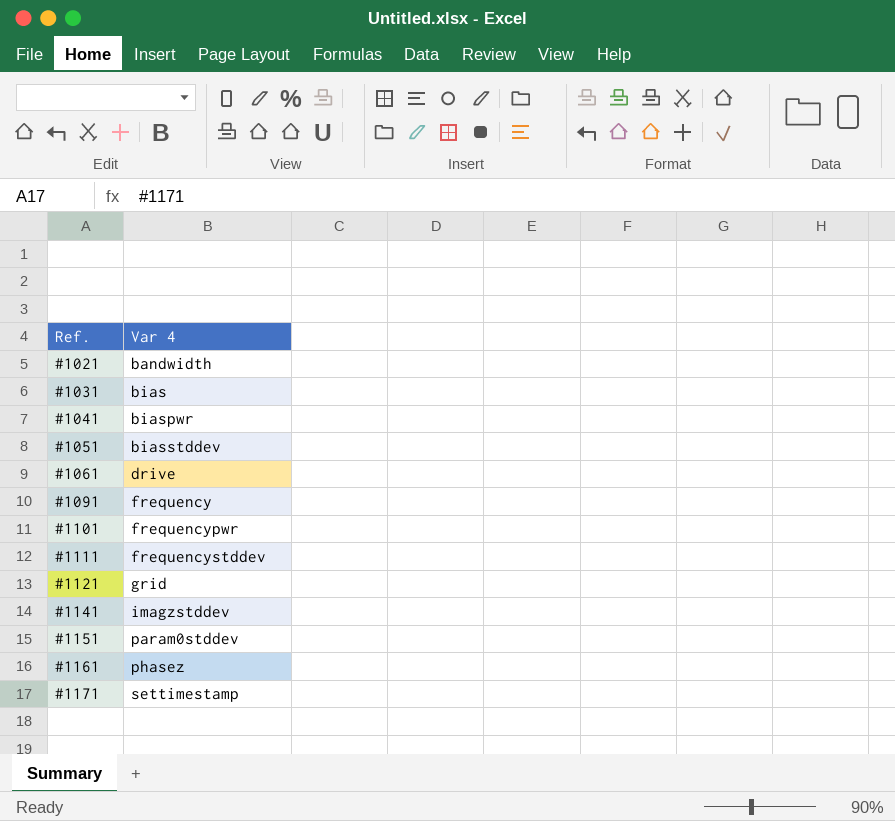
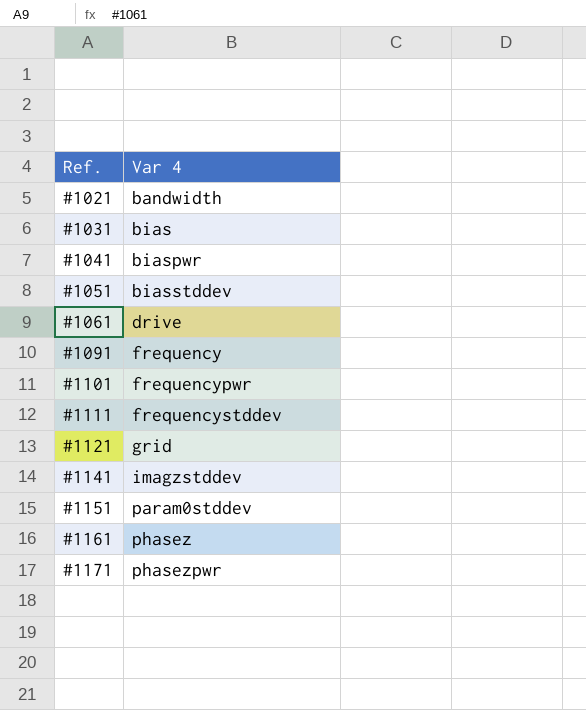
#1171 | Var 4: settimestamp -> phasezpwr

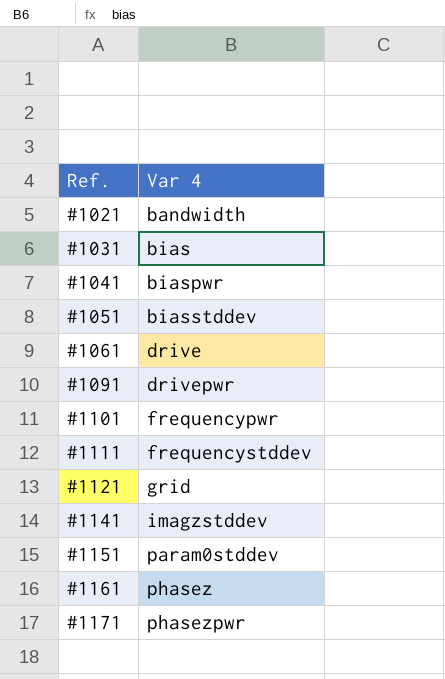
#1091 | Var 4: frequency -> drivepwr

